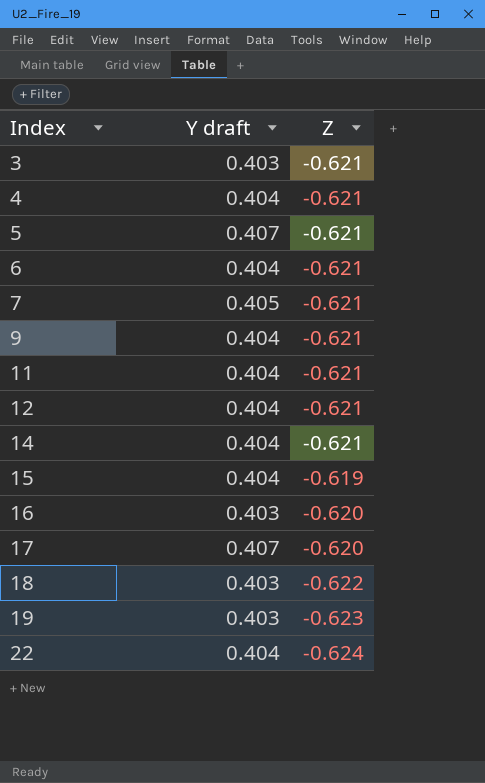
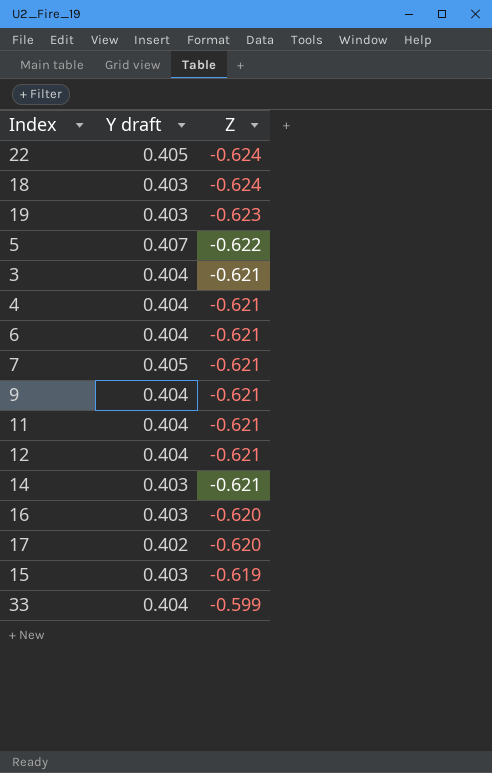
row order: Index ascending -> Z ascending
22 | Y draft: 0.404 -> 0.405
18 | Z: -0.622 -> -0.624
5 | Z: -0.621 -> -0.622
3 | Y draft: 0.403 -> 0.404
14 | Y draft: 0.404 -> 0.403
17 | Y draft: 0.407 -> 0.402
15 | Y draft: 0.404 -> 0.403
row 33: none -> 0.404 | -0.599

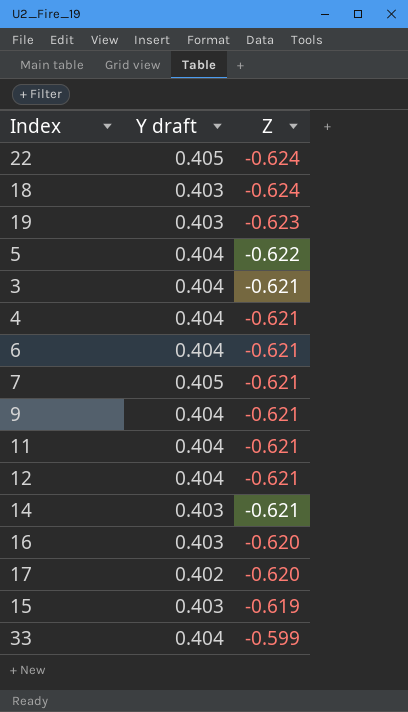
5 | Y draft: 0.407 -> 0.404

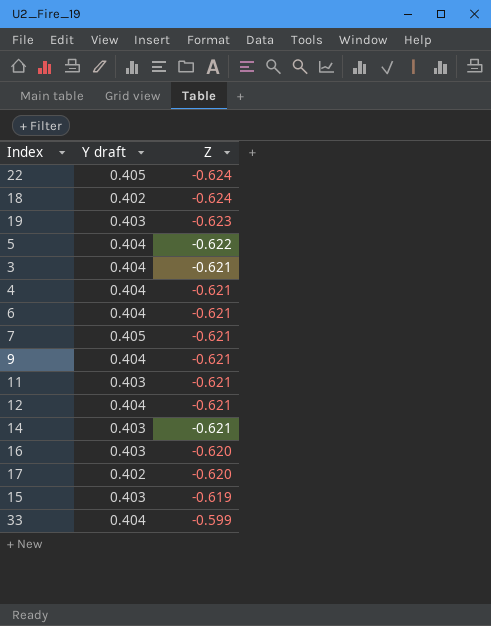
18 | Y draft: 0.403 -> 0.402
11 | Y draft: 0.404 -> 0.403

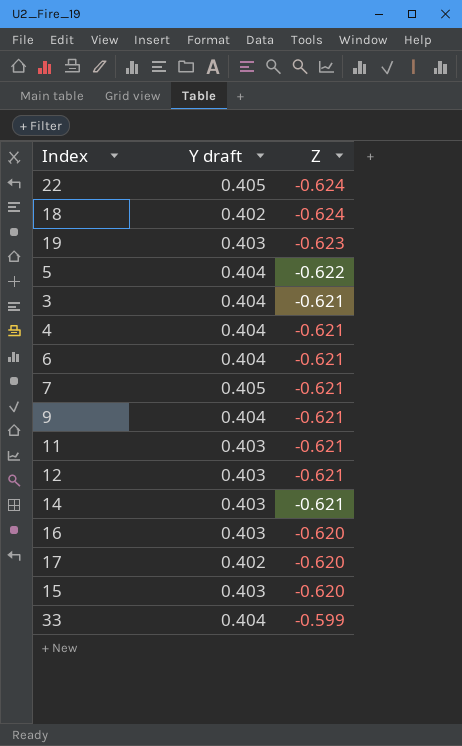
12 | Y draft: 0.404 -> 0.403
15 | Z: -0.619 -> -0.620

